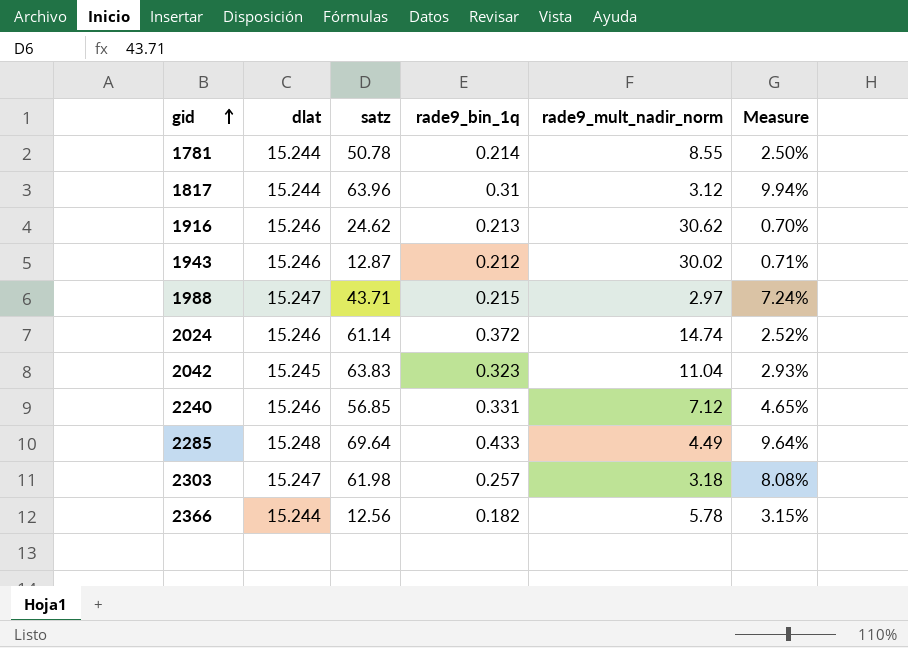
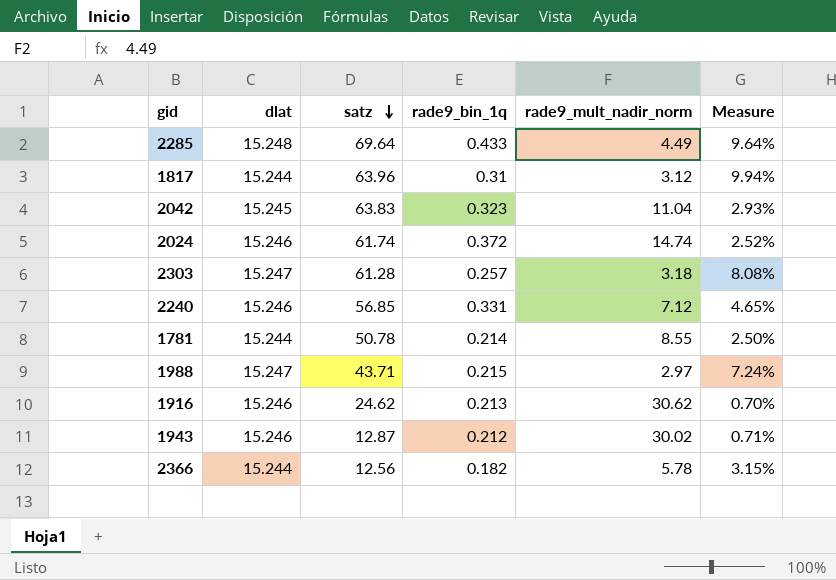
row order: gid ascending -> satz descending
2024 | satz: 61.14 -> 61.74
2303 | satz: 61.98 -> 61.28

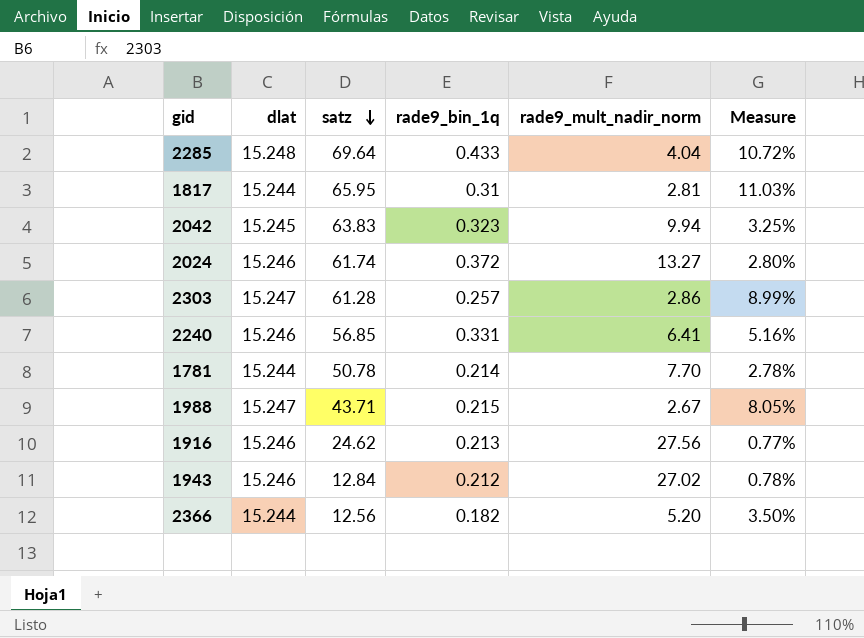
2285 | rade9_mult_nadir_norm: 4.49 -> 4.04
2285 | Measure: 9.64% -> 10.72%
1817 | satz: 63.96 -> 65.95
1817 | rade9_mult_nadir_norm: 3.12 -> 2.81
1817 | Measure: 9.94% -> 11.03%
2042 | rade9_mult_nadir_norm: 11.04 -> 9.94
2042 | Measure: 2.93% -> 3.25%
2024 | rade9_mult_nadir_norm: 14.74 -> 13.27
2024 | Measure: 2.52% -> 2.80%
2303 | rade9_mult_nadir_norm: 3.18 -> 2.86
2303 | Measure: 8.08% -> 8.99%
2240 | rade9_mult_nadir_norm: 7.12 -> 6.41
2240 | Measure: 4.65% -> 5.16%
1781 | rade9_mult_nadir_norm: 8.55 -> 7.70
1781 | Measure: 2.50% -> 2.78%
1988 | rade9_mult_nadir_norm: 2.97 -> 2.67
1988 | Measure: 7.24% -> 8.05%
1916 | rade9_mult_nadir_norm: 30.62 -> 27.56
1916 | Measure: 0.70% -> 0.77%
1943 | satz: 12.87 -> 12.84
1943 | rade9_mult_nadir_norm: 30.02 -> 27.02
1943 | Measure: 0.71% -> 0.78%
2366 | rade9_mult_nadir_norm: 5.78 -> 5.20
2366 | Measure: 3.15% -> 3.50%

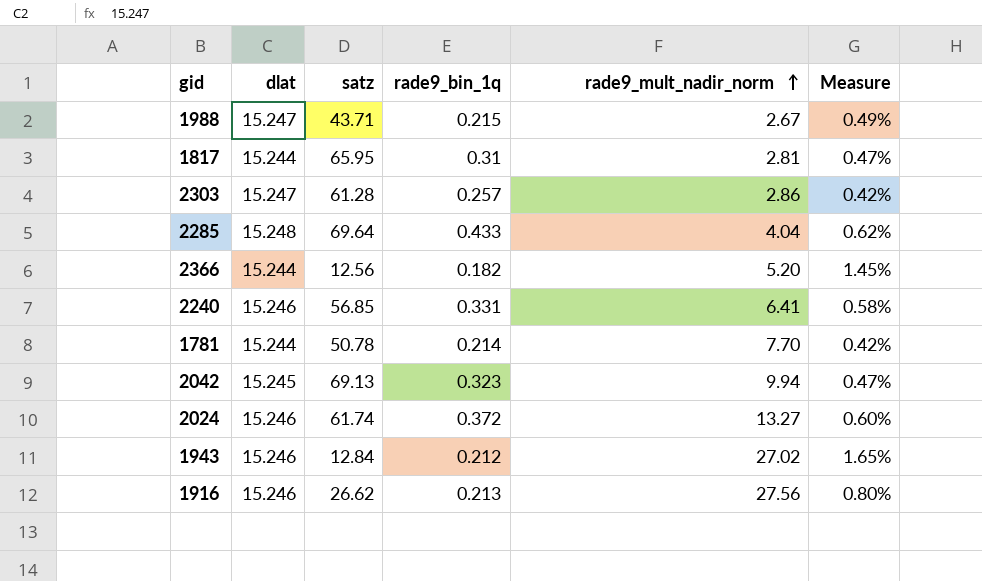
row order: satz descending -> rade9_mult_nadir_norm ascending
column Measure | formula: [rade9_bin_1q] / [rade9_mult_nadir_norm] -> [rade9_bin_1q] / [satz]
2042 | satz: 63.83 -> 69.13
1916 | satz: 24.62 -> 26.62

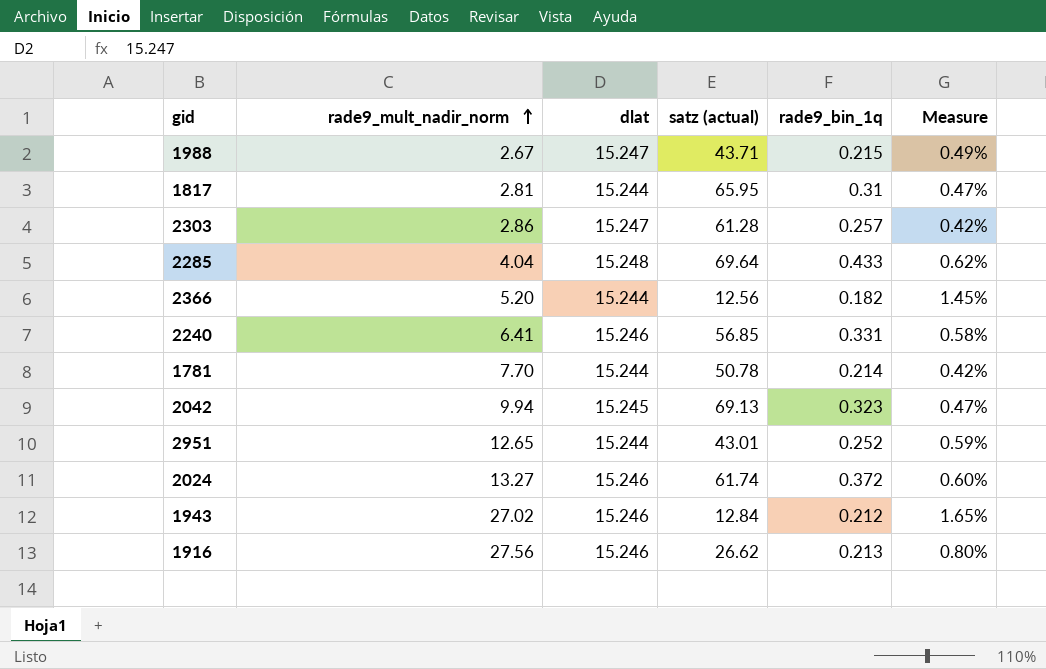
column rade9_mult_nadir_norm | position: 5 -> 2
column name: satz -> satz (actual)
row 2951: none -> 12.65 | 15.244 | 43.01 | 0.252 | 0.59%

